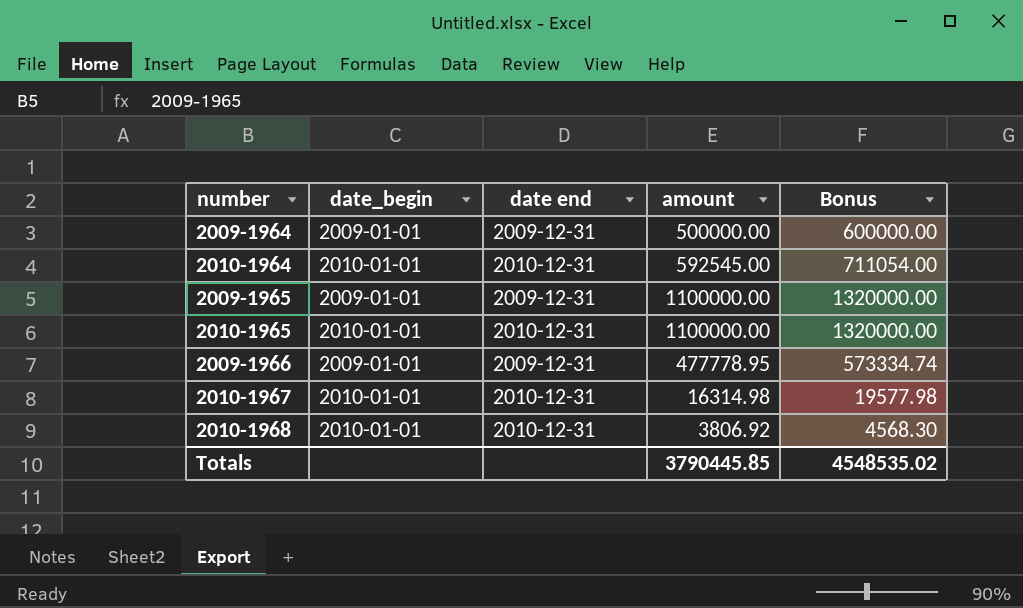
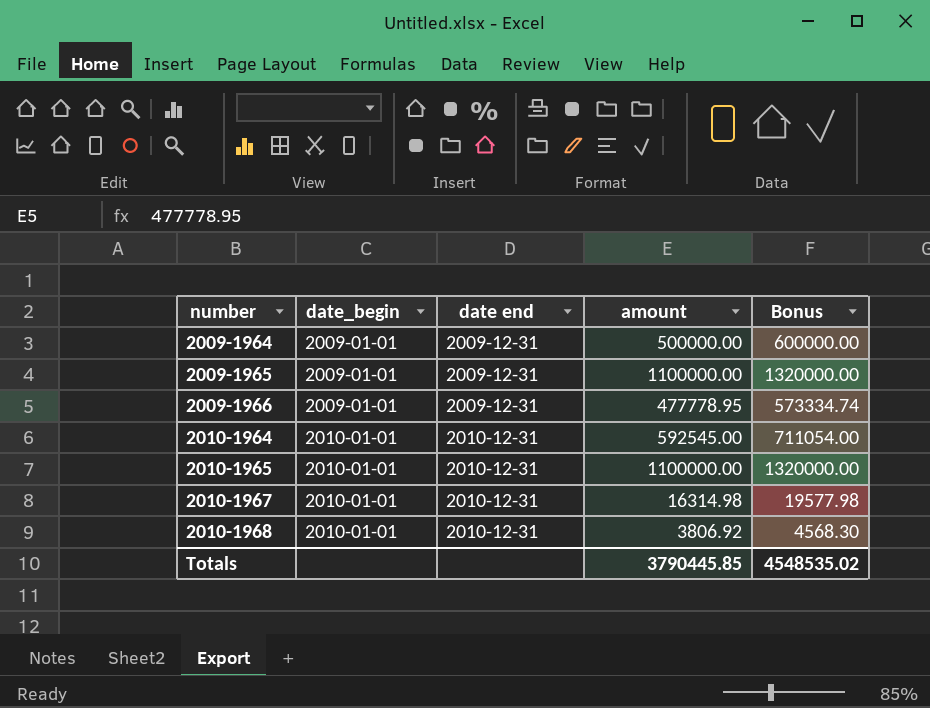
row order: none -> number ascending

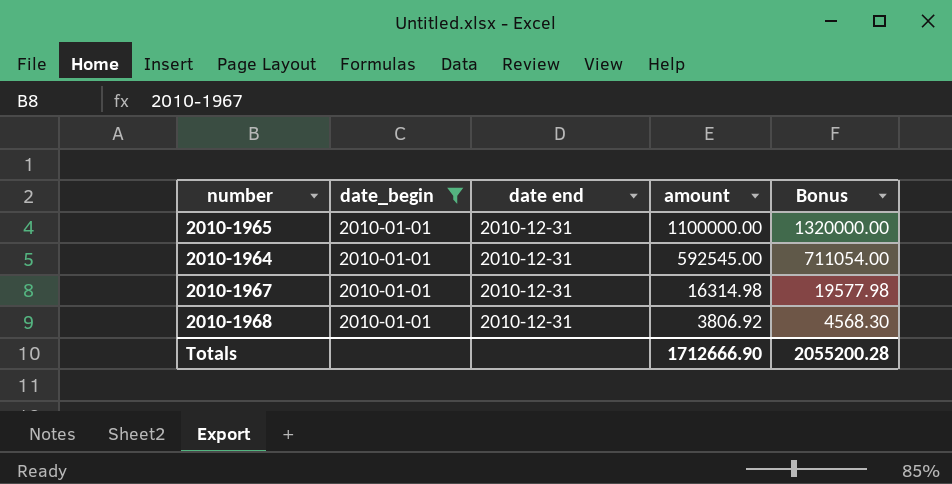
filter: none -> date_begin = 2010-01-01
row order: number ascending -> amount descending
Totals | amount: 3790445.85 -> 1712666.90
Totals | Bonus: 4548535.02 -> 2055200.28

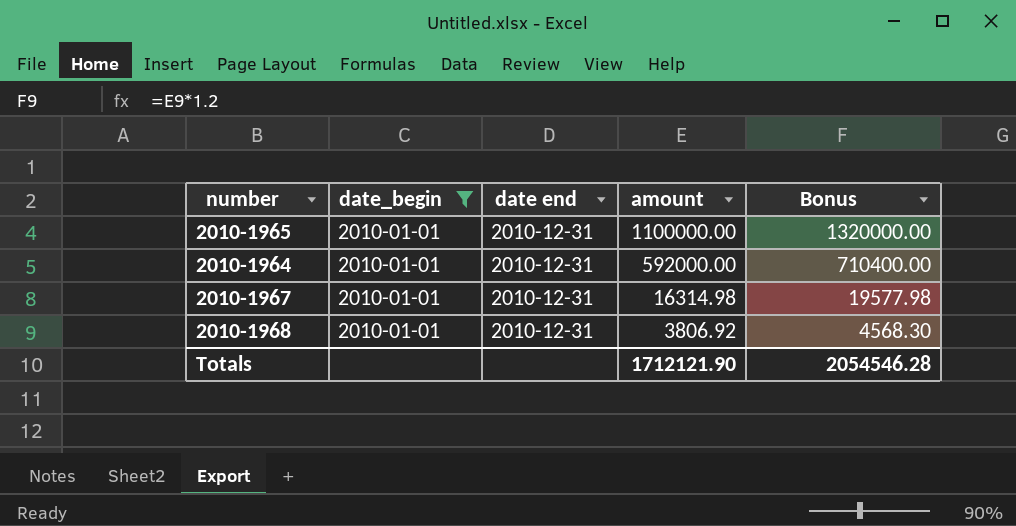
2010-1964 | amount: 592545.00 -> 592000.00
2010-1964 | Bonus: 711054.00 -> 710400.00
Totals | amount: 1712666.90 -> 1712121.90
Totals | Bonus: 2055200.28 -> 2054546.28

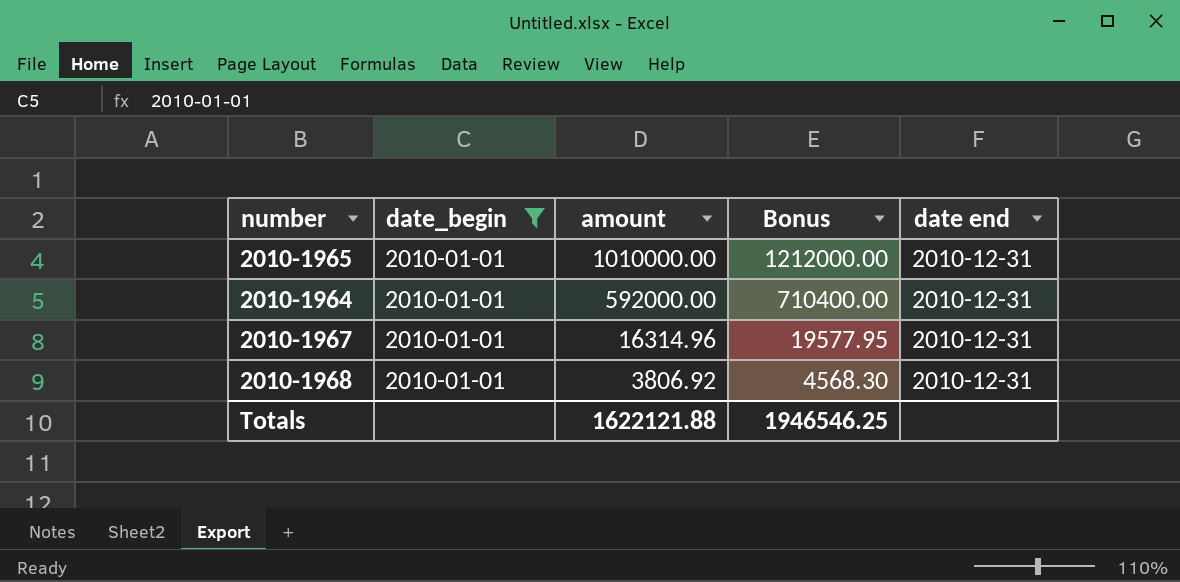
column date end | position: 3 -> 5
2010-1965 | amount: 1100000.00 -> 1010000.00
2010-1965 | Bonus: 1320000.00 -> 1212000.00
2010-1967 | amount: 16314.98 -> 16314.96
2010-1967 | Bonus: 19577.98 -> 19577.95
Totals | amount: 1712121.90 -> 1622121.88
Totals | Bonus: 2054546.28 -> 1946546.25

